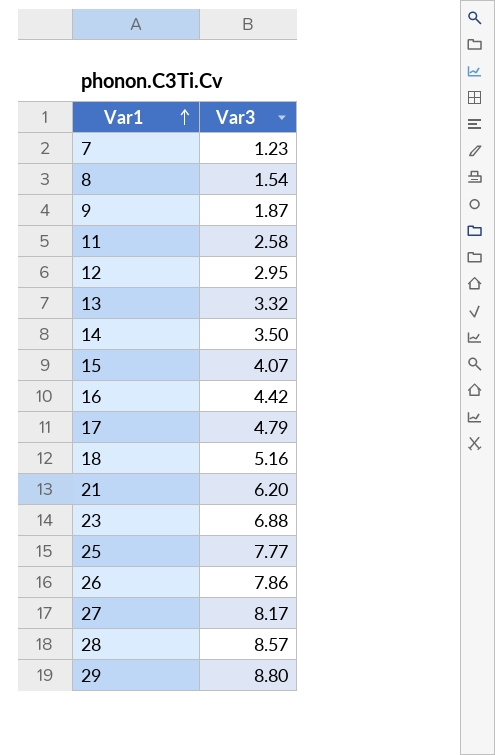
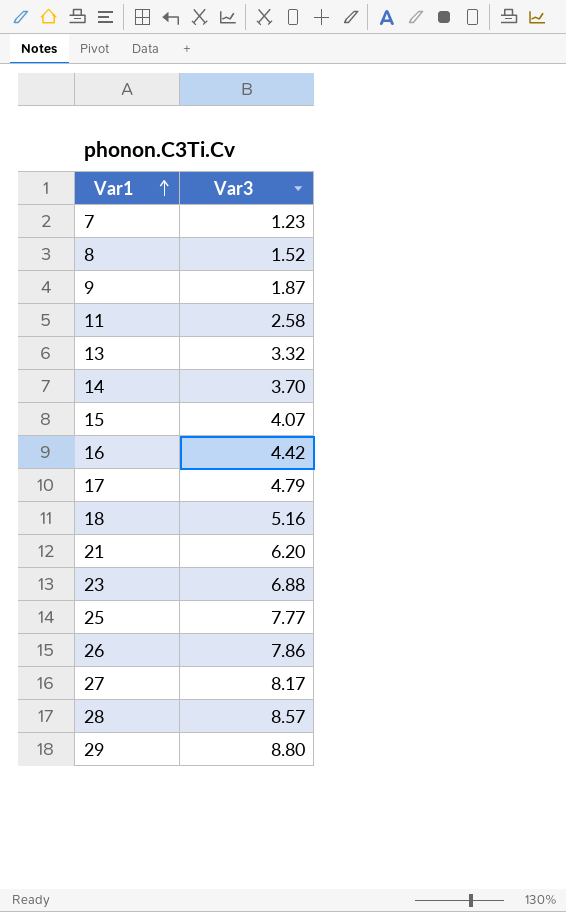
row 12: 2.95 -> none
8 | Var3: 1.54 -> 1.52
14 | Var3: 3.50 -> 3.70

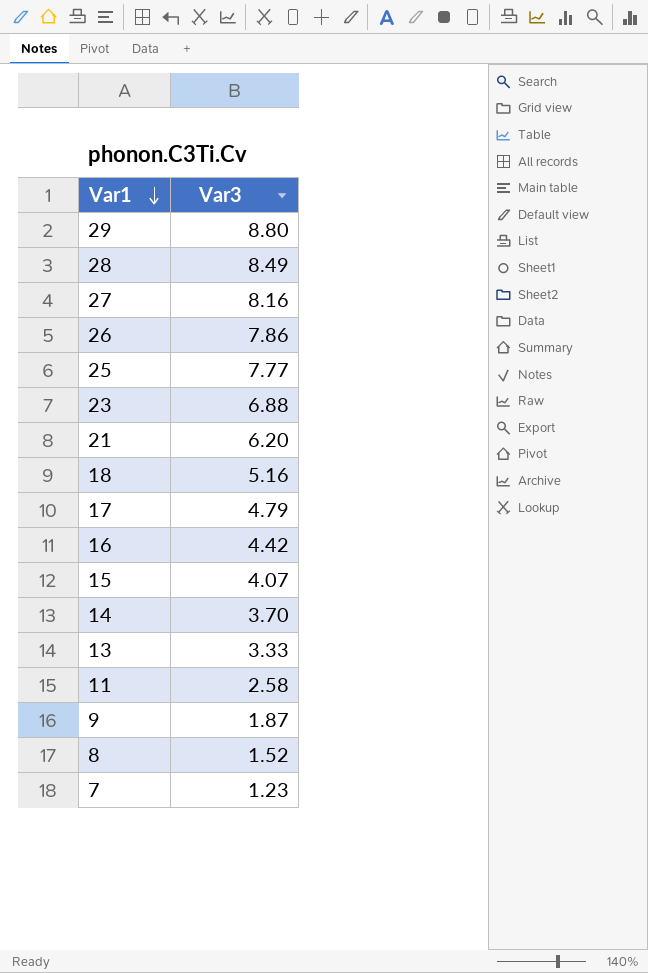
row order: Var1 ascending -> Var1 descending
28 | Var3: 8.57 -> 8.49
27 | Var3: 8.17 -> 8.16
13 | Var3: 3.32 -> 3.33

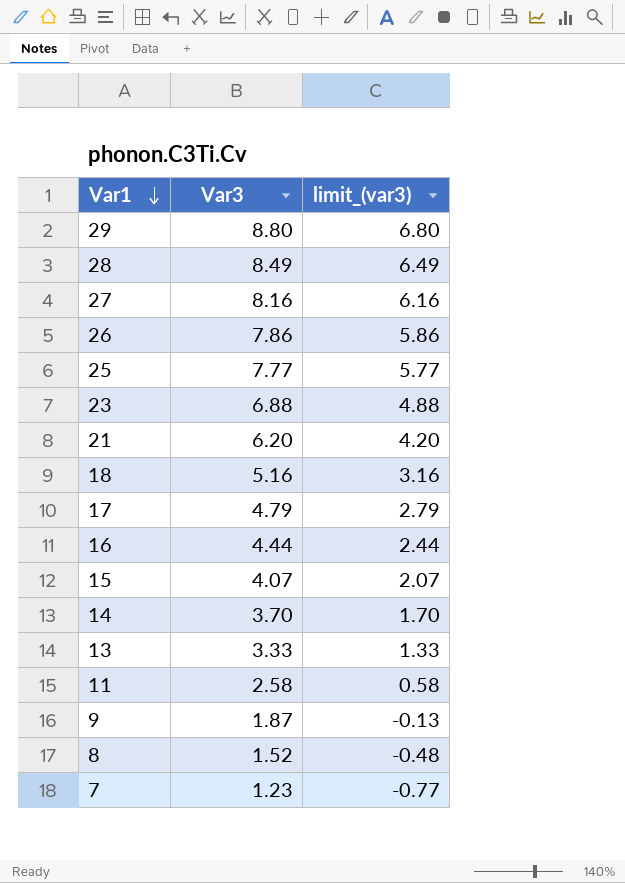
column limit_(var3) | formula: none -> [Var3] - 2
16 | Var3: 4.42 -> 4.44

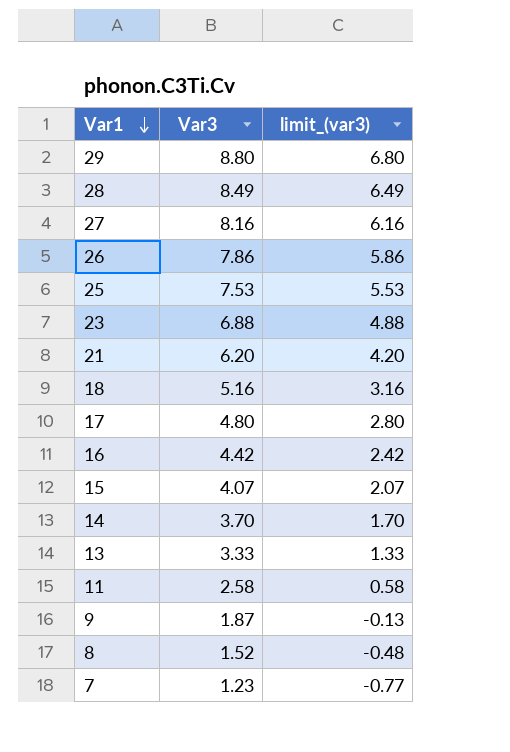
25 | Var3: 7.77 -> 7.53
25 | limit_(var3): 5.77 -> 5.53
17 | Var3: 4.79 -> 4.80
17 | limit_(var3): 2.79 -> 2.80
16 | Var3: 4.44 -> 4.42
16 | limit_(var3): 2.44 -> 2.42

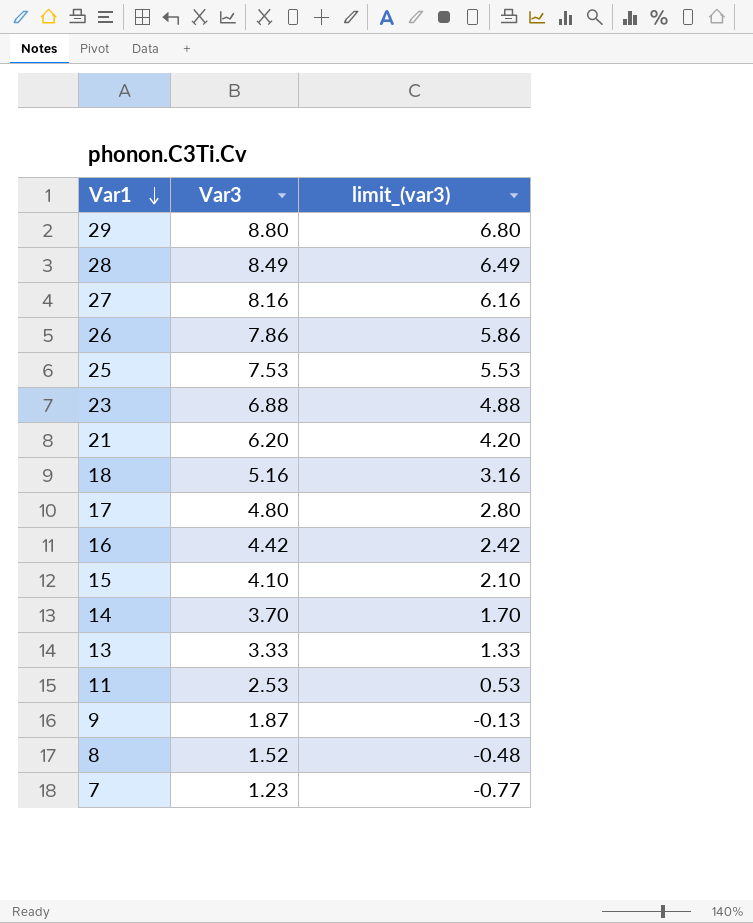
15 | Var3: 4.07 -> 4.10
15 | limit_(var3): 2.07 -> 2.10
11 | Var3: 2.58 -> 2.53
11 | limit_(var3): 0.58 -> 0.53

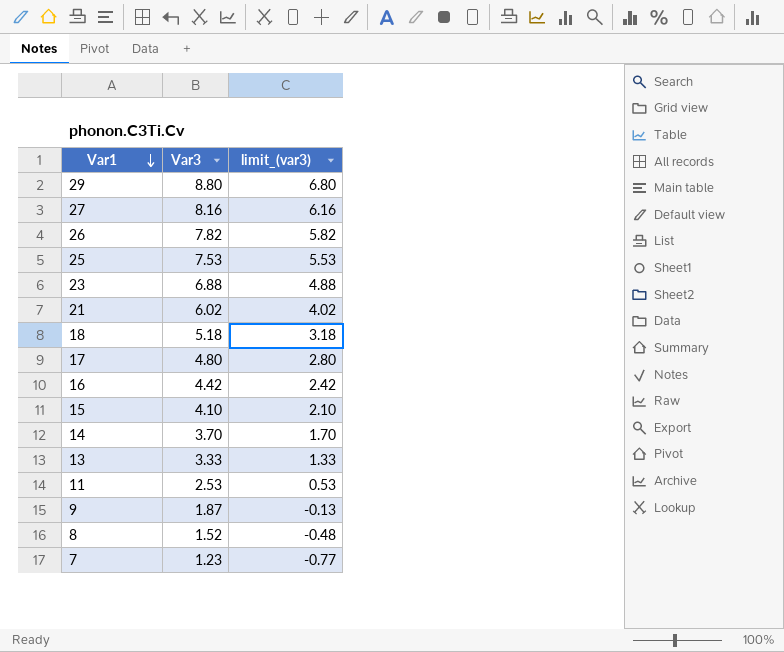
row 28: 8.49 | 6.49 -> none
26 | Var3: 7.86 -> 7.82
26 | limit_(var3): 5.86 -> 5.82
21 | Var3: 6.20 -> 6.02
21 | limit_(var3): 4.20 -> 4.02
18 | Var3: 5.16 -> 5.18
18 | limit_(var3): 3.16 -> 3.18

